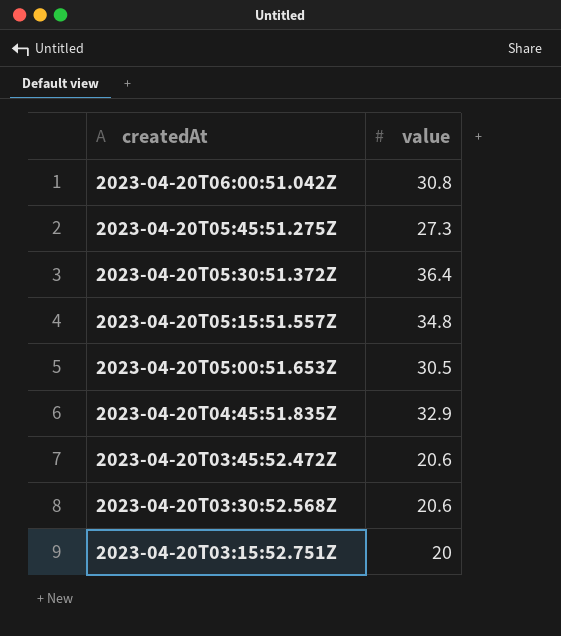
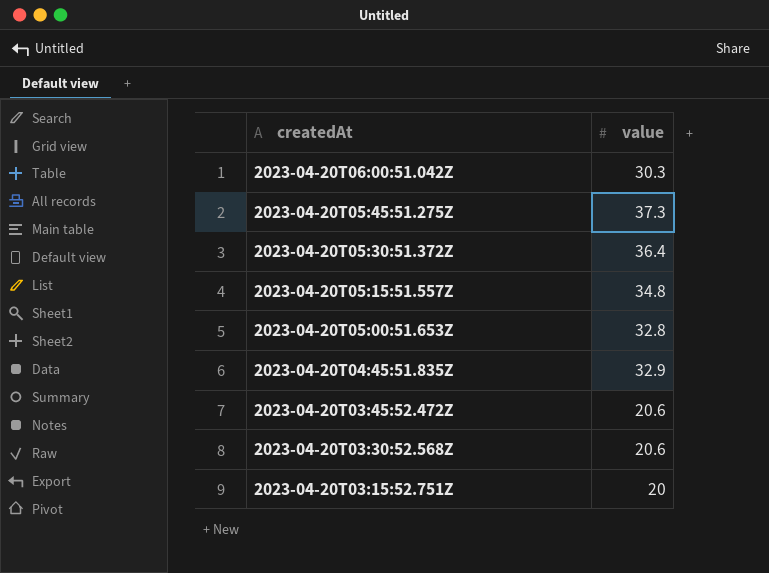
2023-04-20T06:00:51.042Z | value: 30.8 -> 30.3
2023-04-20T05:45:51.275Z | value: 27.3 -> 37.3
2023-04-20T05:00:51.653Z | value: 30.5 -> 32.8

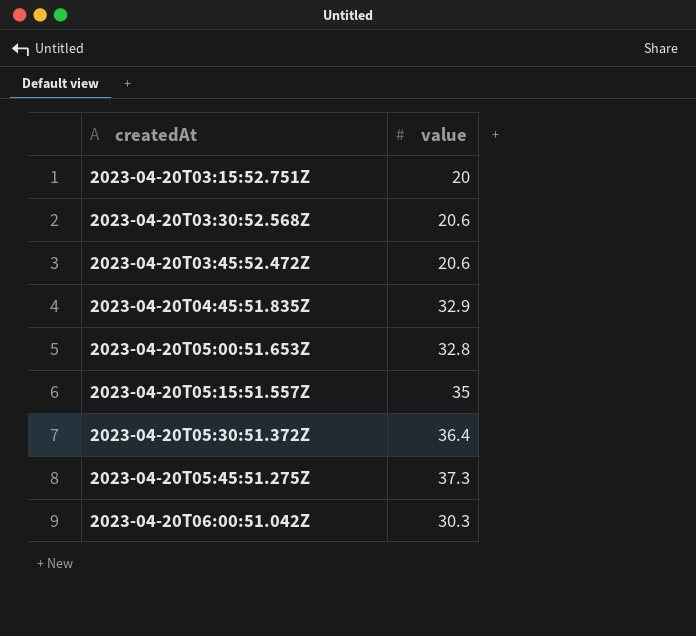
row order: createdAt descending -> createdAt ascending
2023-04-20T05:15:51.557Z | value: 34.8 -> 35

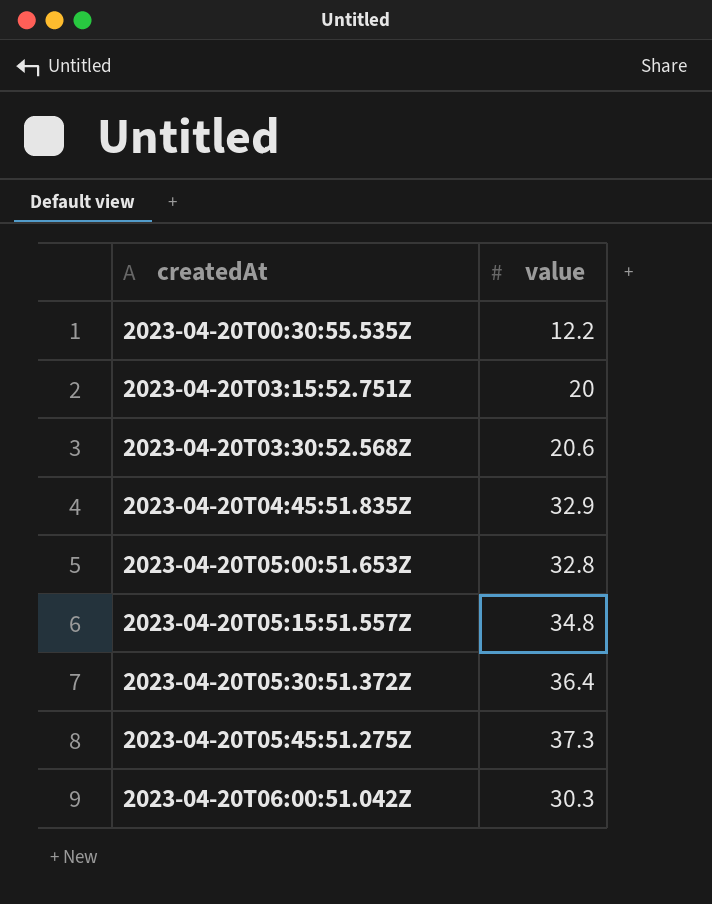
row 2023-04-20T03:45:52.472Z: 20.6 -> none
row 2023-04-20T00:30:55.535Z: none -> 12.2
2023-04-20T05:15:51.557Z | value: 35 -> 34.8

